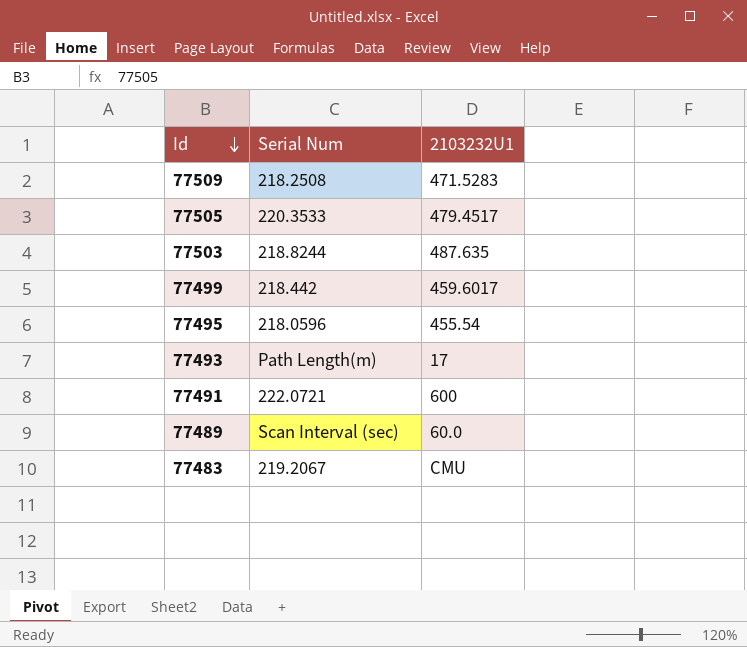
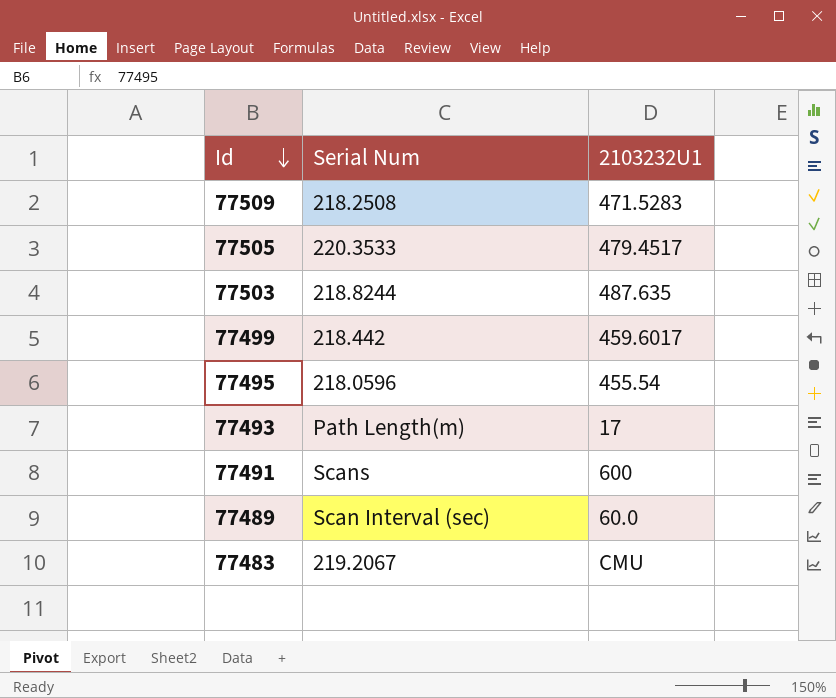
77491 | Serial Num: 222.0721 -> Scans

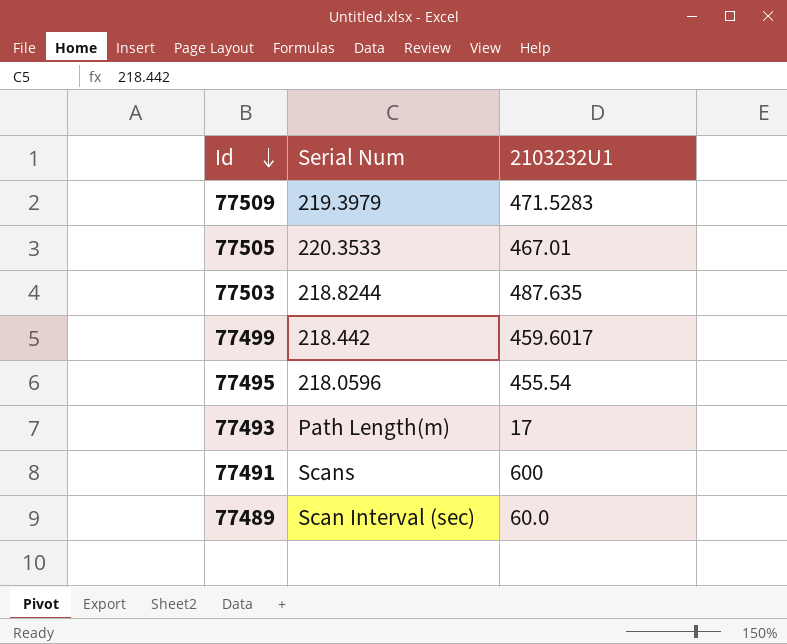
row 77483: 219.2067 | CMU -> none
77509 | Serial Num: 218.2508 -> 219.3979
77505 | 2103232U1: 479.4517 -> 467.01

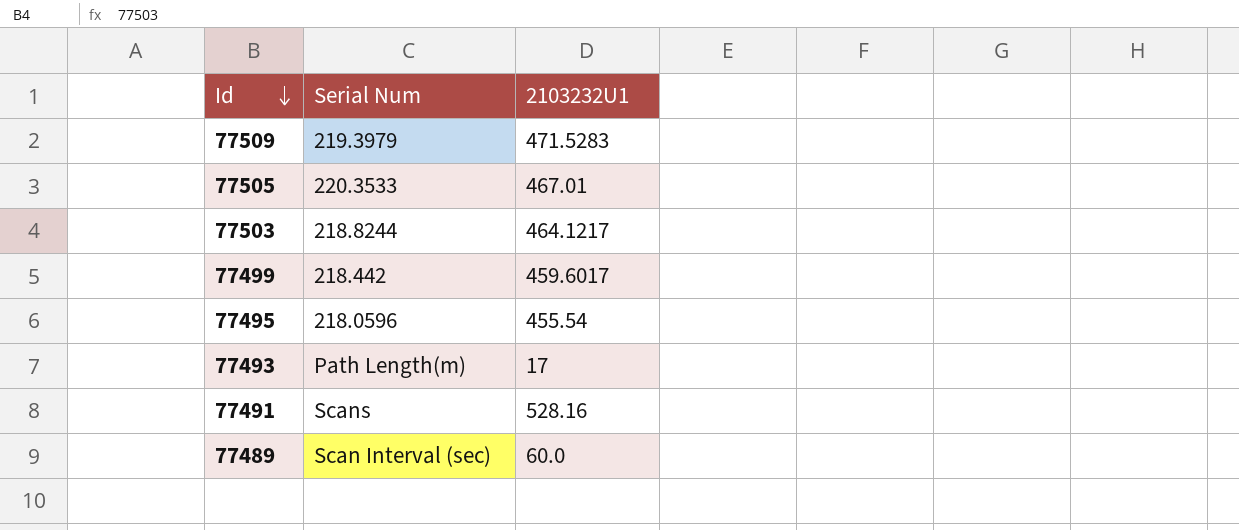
77503 | 2103232U1: 487.635 -> 464.1217
77491 | 2103232U1: 600 -> 528.16

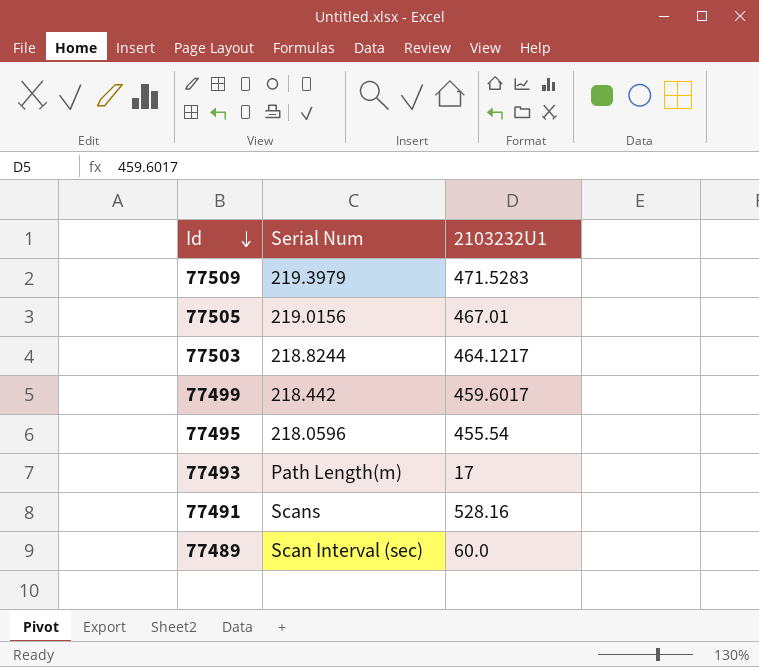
77505 | Serial Num: 220.3533 -> 219.0156

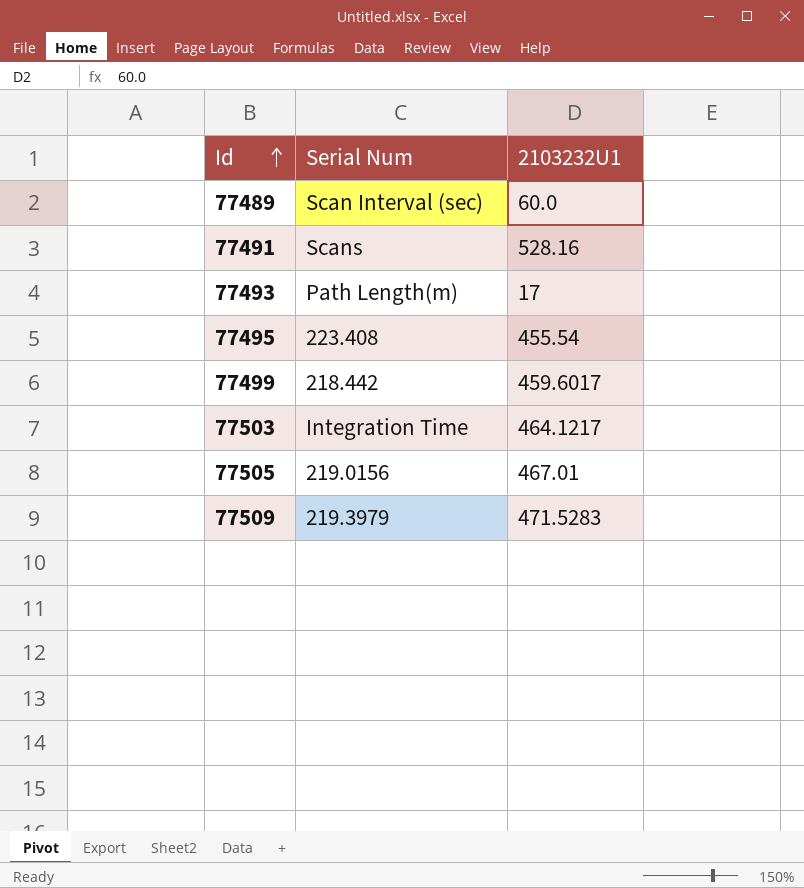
row order: Id descending -> Id ascending
77495 | Serial Num: 218.0596 -> 223.408
77503 | Serial Num: 218.8244 -> Integration Time

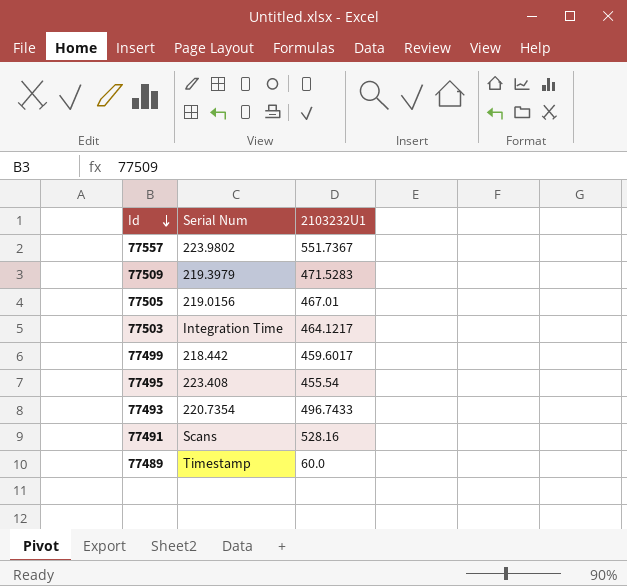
row order: Id ascending -> Id descending
row 77557: none -> 223.9802 | 551.7367
77493 | Serial Num: Path Length(m) -> 220.7354
77493 | 2103232U1: 17 -> 496.7433
77489 | Serial Num: Scan Interval (sec) -> Timestamp

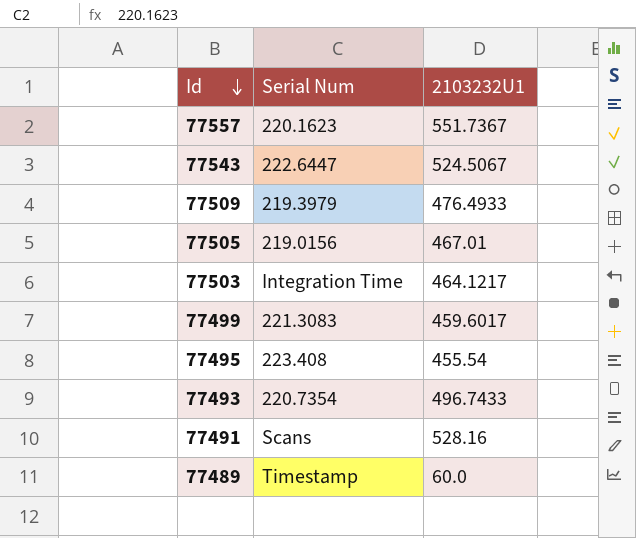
77557 | Serial Num: 223.9802 -> 220.1623
row 77543: none -> 222.6447 | 524.5067
77509 | 2103232U1: 471.5283 -> 476.4933
77499 | Serial Num: 218.442 -> 221.3083

